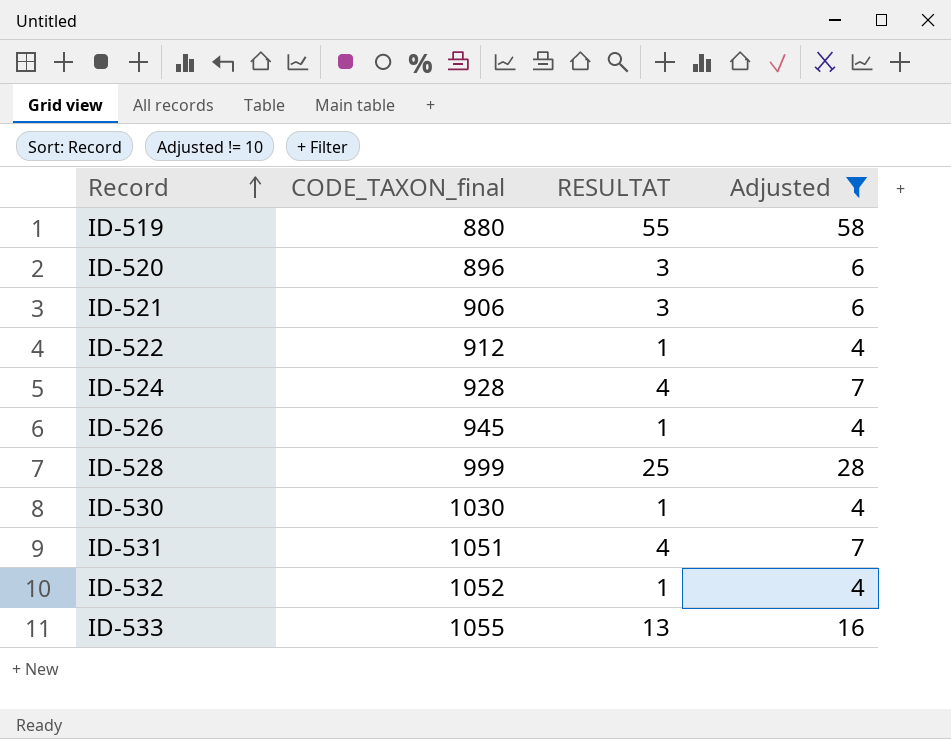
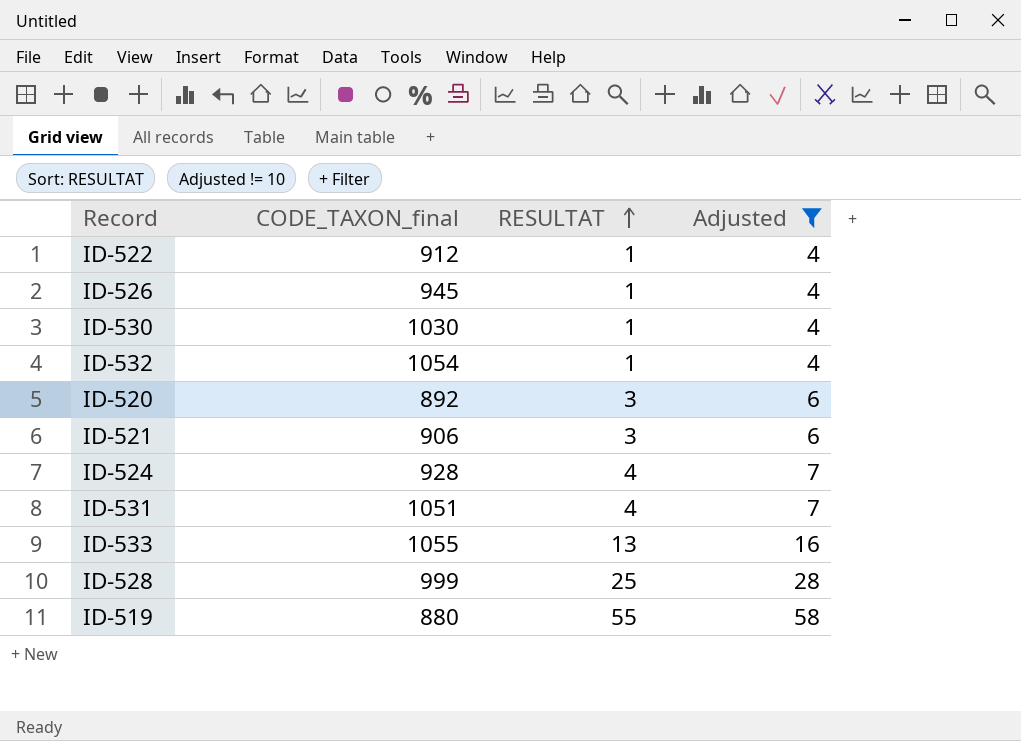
row order: Record ascending -> RESULTAT ascending
ID-532 | CODE_TAXON_final: 1052 -> 1054
ID-520 | CODE_TAXON_final: 896 -> 892

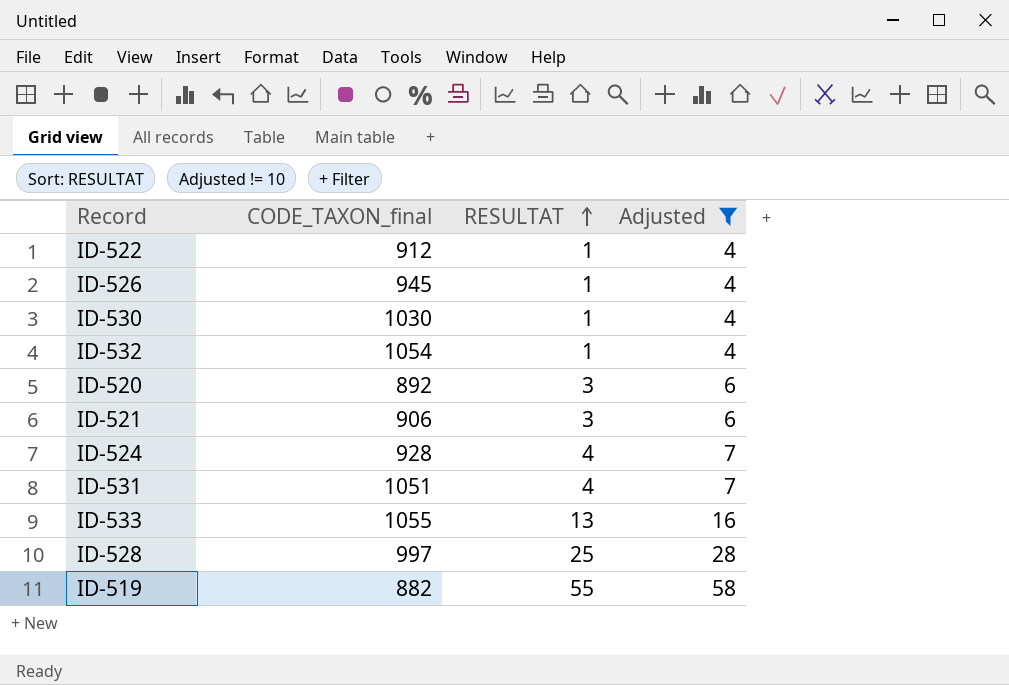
ID-528 | CODE_TAXON_final: 999 -> 997
ID-519 | CODE_TAXON_final: 880 -> 882

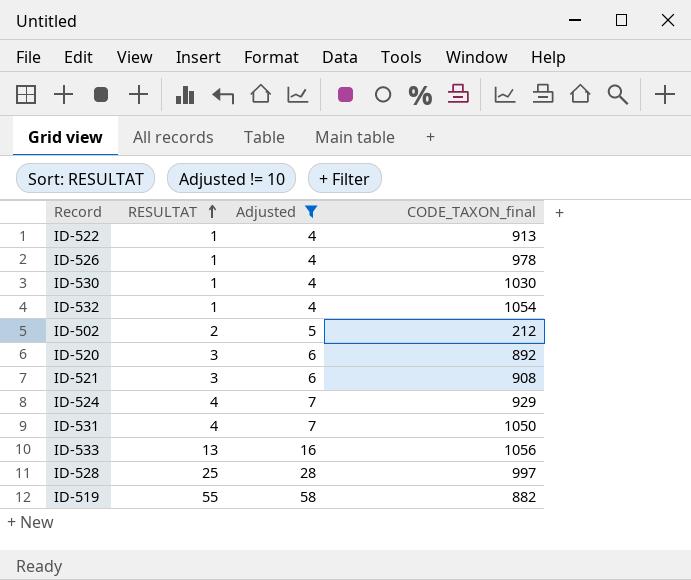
column CODE_TAXON_final | position: 2 -> 4
ID-522 | CODE_TAXON_final: 912 -> 913
ID-526 | CODE_TAXON_final: 945 -> 978
row ID-502: none -> 2 | 5 | 212
ID-521 | CODE_TAXON_final: 906 -> 908
ID-524 | CODE_TAXON_final: 928 -> 929
ID-531 | CODE_TAXON_final: 1051 -> 1050
ID-533 | CODE_TAXON_final: 1055 -> 1056

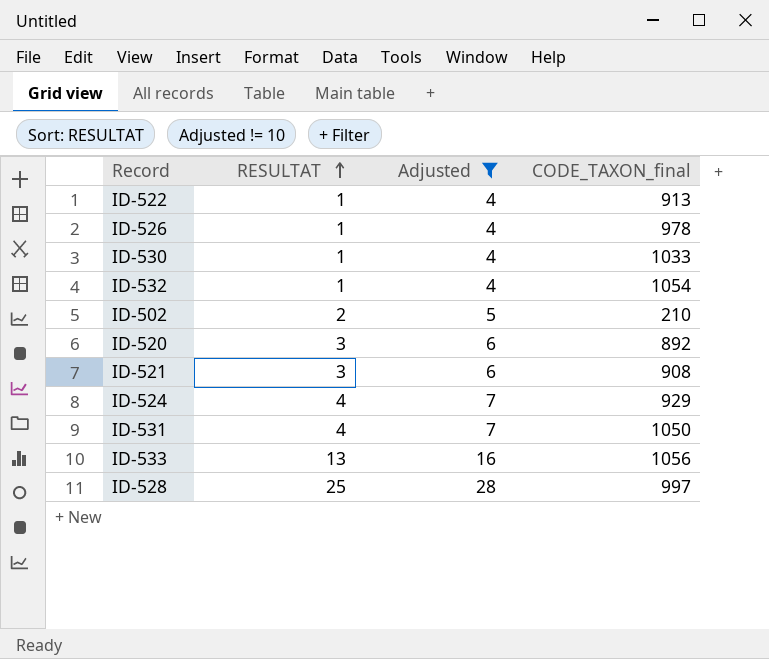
row ID-519: 55 | 58 | 882 -> none
ID-530 | CODE_TAXON_final: 1030 -> 1033
ID-502 | CODE_TAXON_final: 212 -> 210

